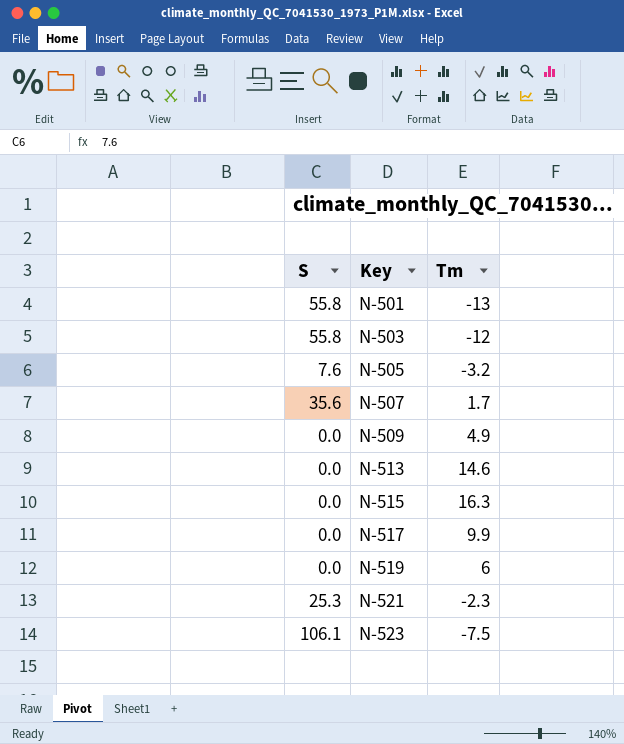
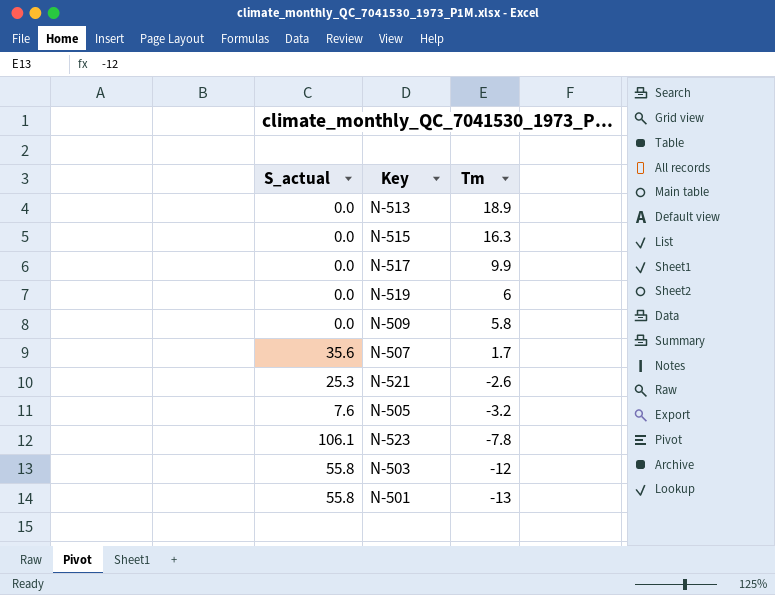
row order: Key ascending -> Tm descending
column name: S -> S_actual
N-513 | Tm: 14.6 -> 18.9
N-509 | Tm: 4.9 -> 5.8
N-521 | Tm: -2.3 -> -2.6
N-523 | Tm: -7.5 -> -7.8

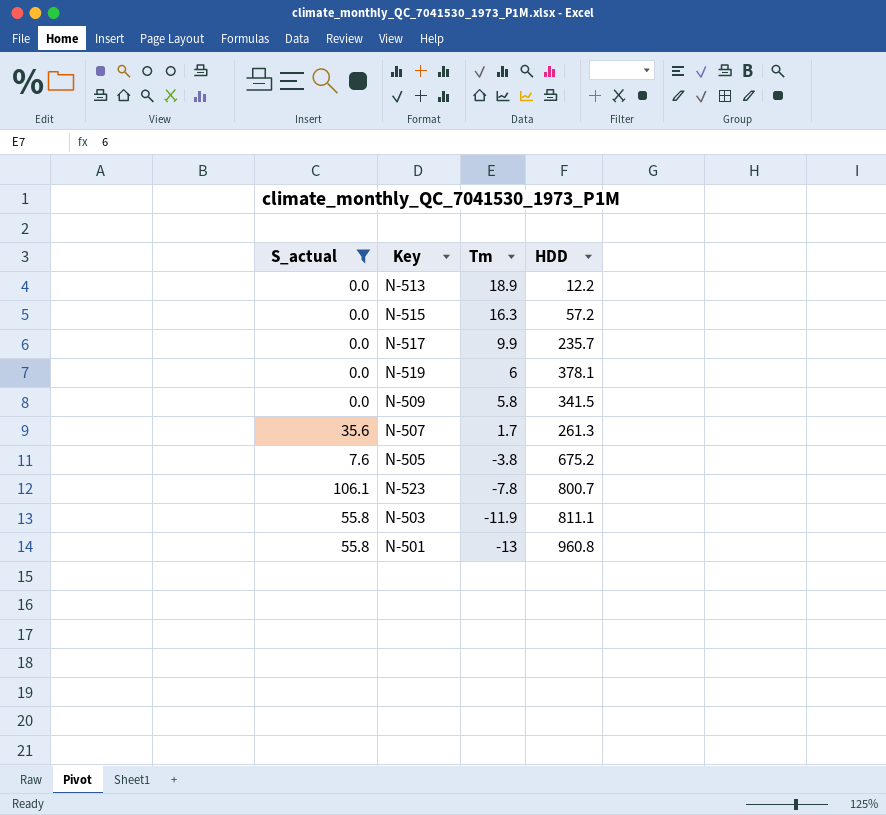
filter: none -> S_actual != 25.3
column HDD | position: none -> 4
N-505 | Tm: -3.2 -> -3.8
N-503 | Tm: -12 -> -11.9

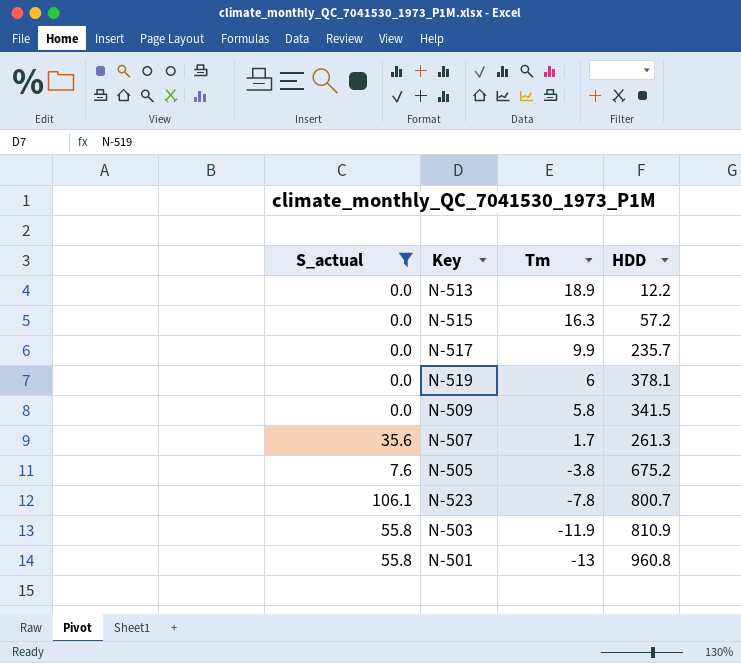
N-503 | HDD: 811.1 -> 810.9

